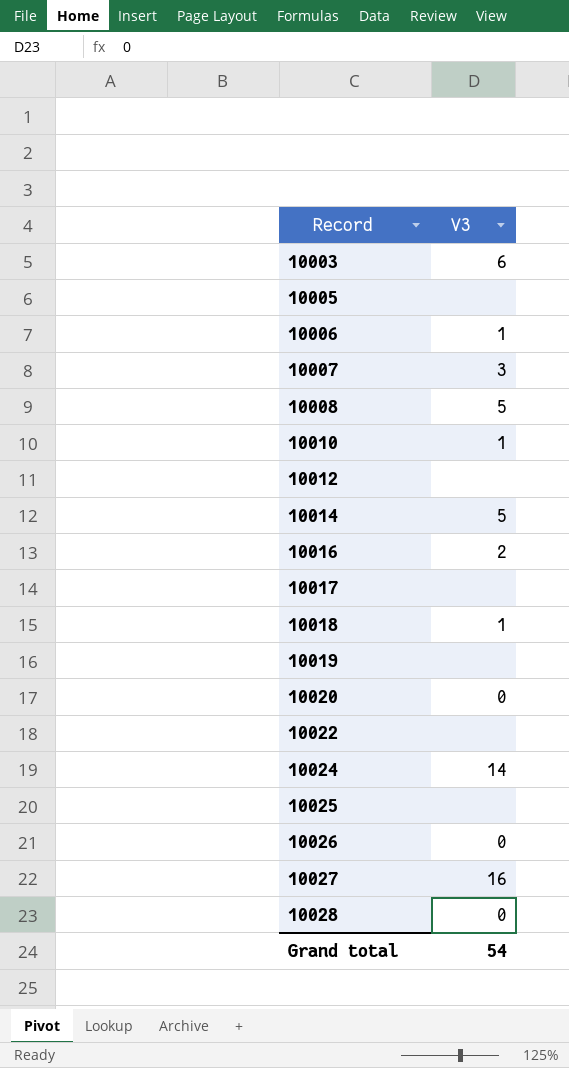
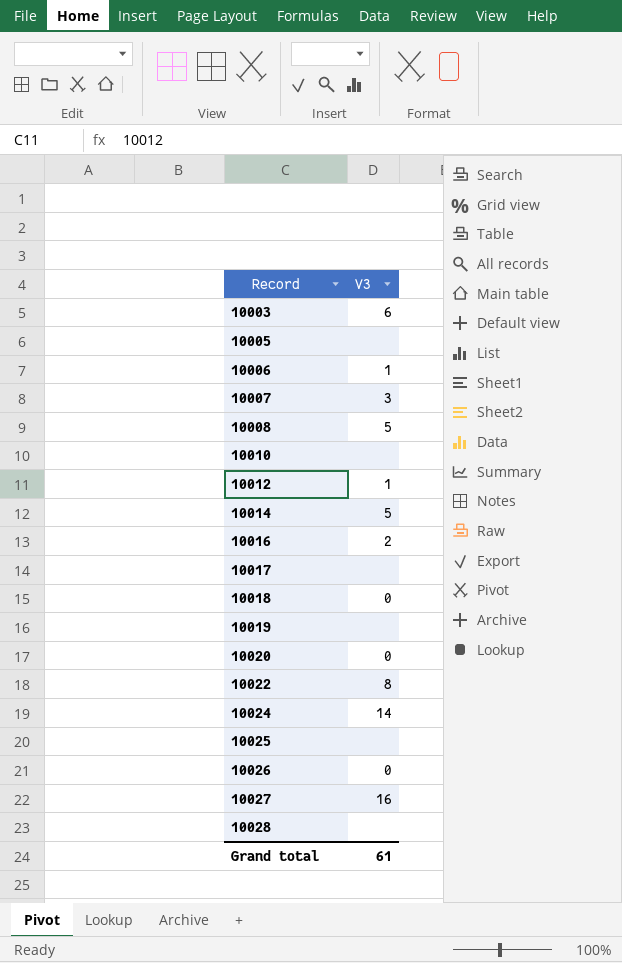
10010 | V3: 1 -> none
10012 | V3: none -> 1
10018 | V3: 1 -> 0
10022 | V3: none -> 8
10028 | V3: 0 -> none
Grand total | V3: 54 -> 61

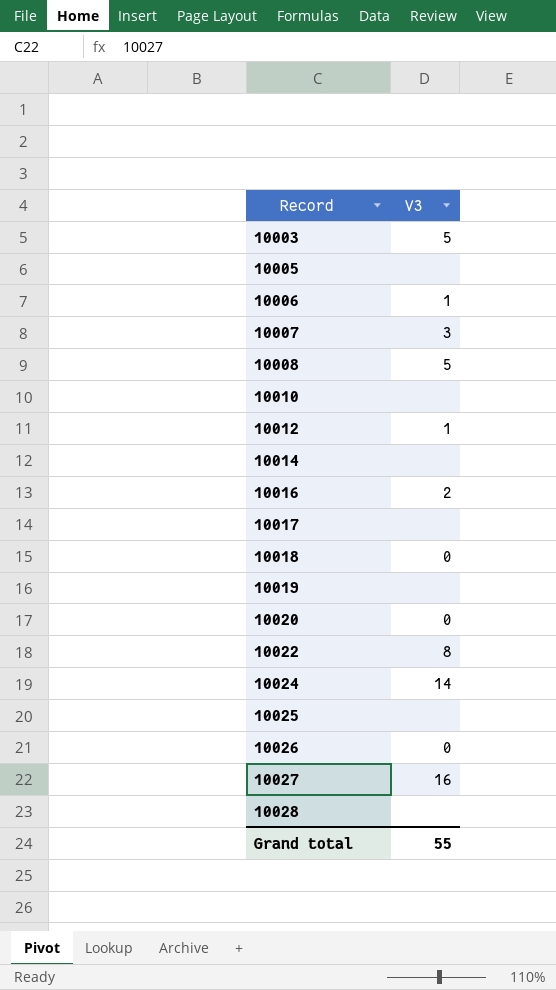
10003 | V3: 6 -> 5
10014 | V3: 5 -> none
Grand total | V3: 61 -> 55

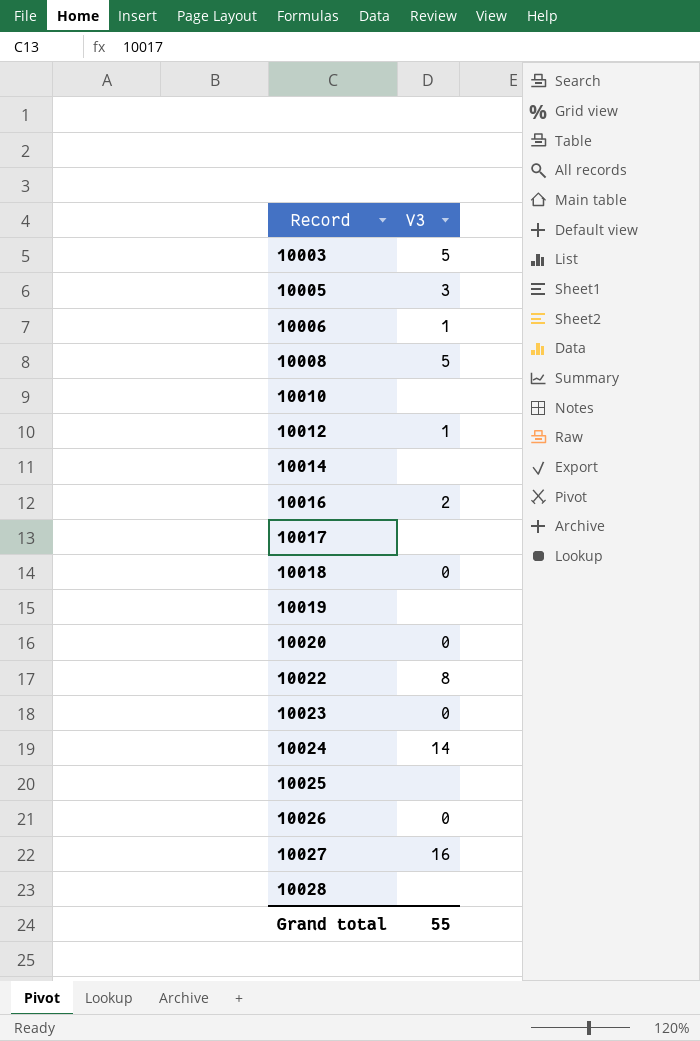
row 10007: 3 -> none
10005 | V3: none -> 3
row 10023: none -> 0

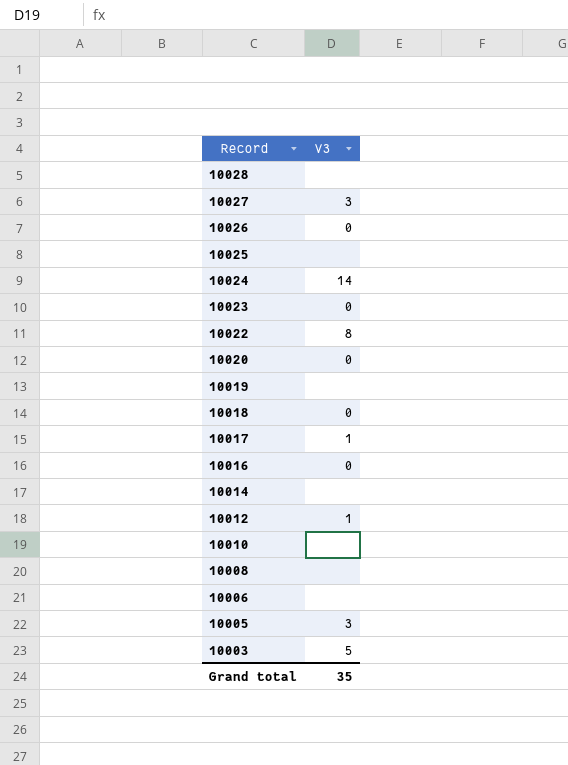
row order: Record ascending -> Record descending
10027 | V3: 16 -> 3
10017 | V3: none -> 1
10016 | V3: 2 -> 0
10008 | V3: 5 -> none
10006 | V3: 1 -> none
Grand total | V3: 55 -> 35

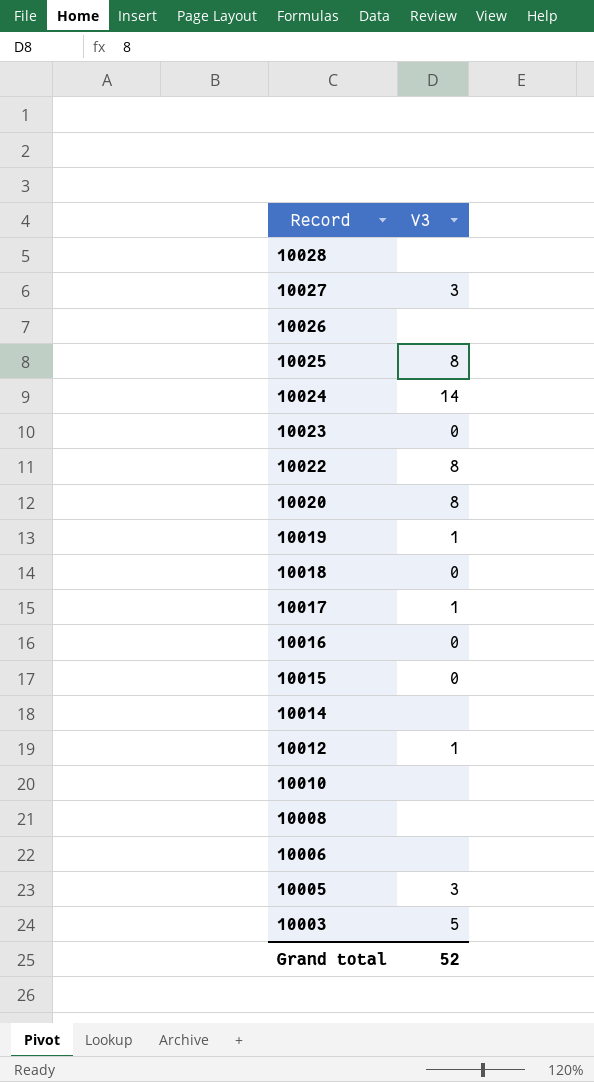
10026 | V3: 0 -> none
10025 | V3: none -> 8
10020 | V3: 0 -> 8
10019 | V3: none -> 1
row 10015: none -> 0
Grand total | V3: 35 -> 52

